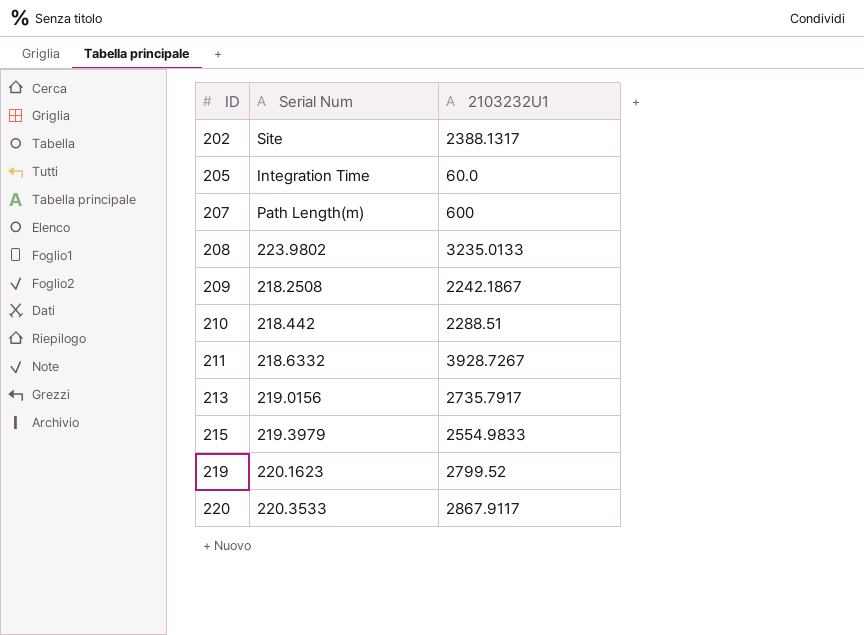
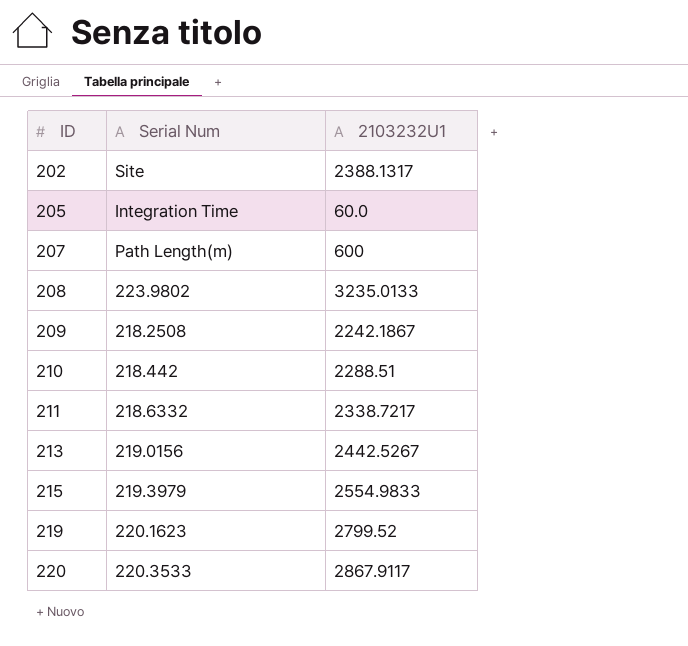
211 | 2103232U1: 3928.7267 -> 2338.7217
213 | 2103232U1: 2735.7917 -> 2442.5267

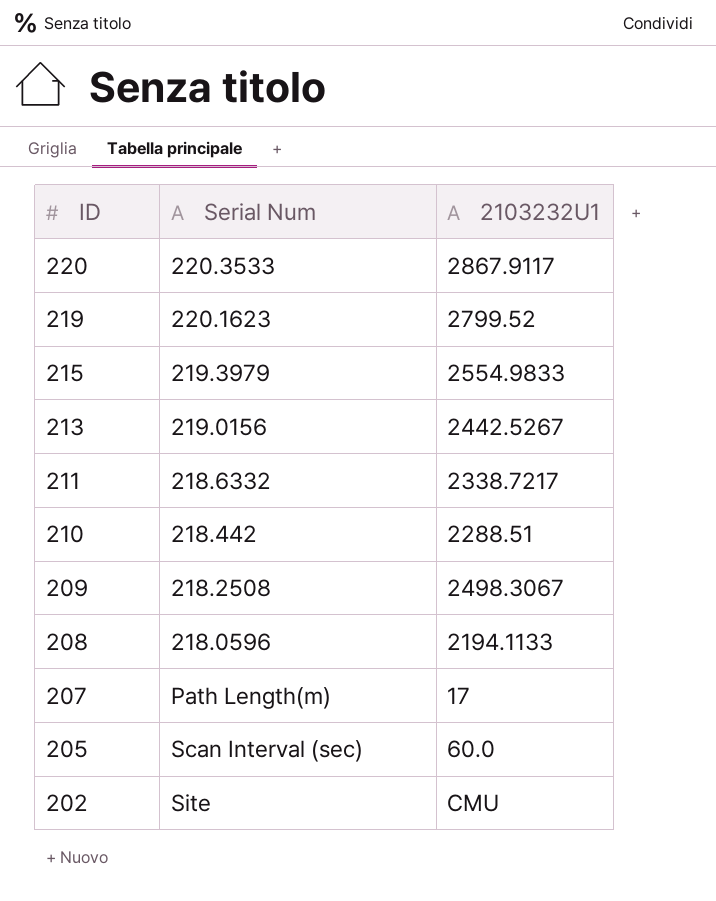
row order: ID ascending -> ID descending
209 | 2103232U1: 2242.1867 -> 2498.3067
208 | Serial Num: 223.9802 -> 218.0596
208 | 2103232U1: 3235.0133 -> 2194.1133
207 | 2103232U1: 600 -> 17
205 | Serial Num: Integration Time -> Scan Interval (sec)
202 | 2103232U1: 2388.1317 -> CMU

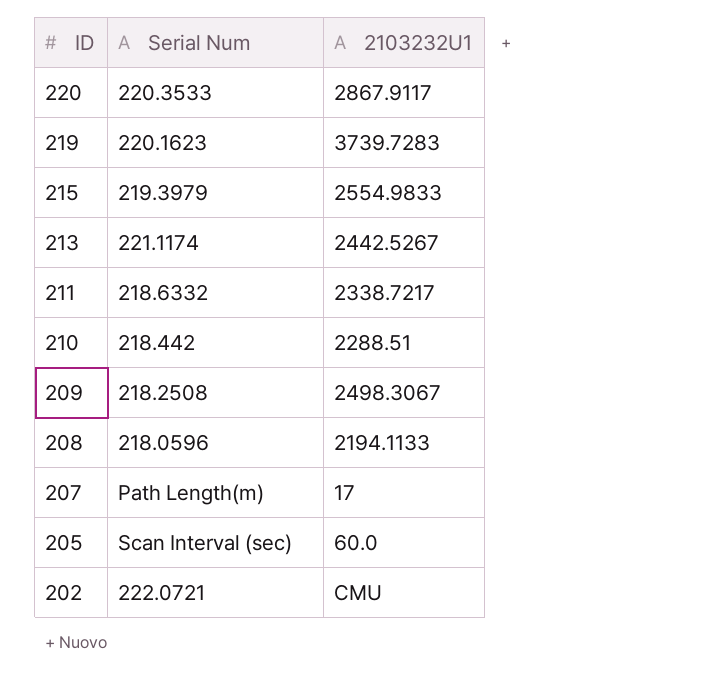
219 | 2103232U1: 2799.52 -> 3739.7283
213 | Serial Num: 219.0156 -> 221.1174
202 | Serial Num: Site -> 222.0721

